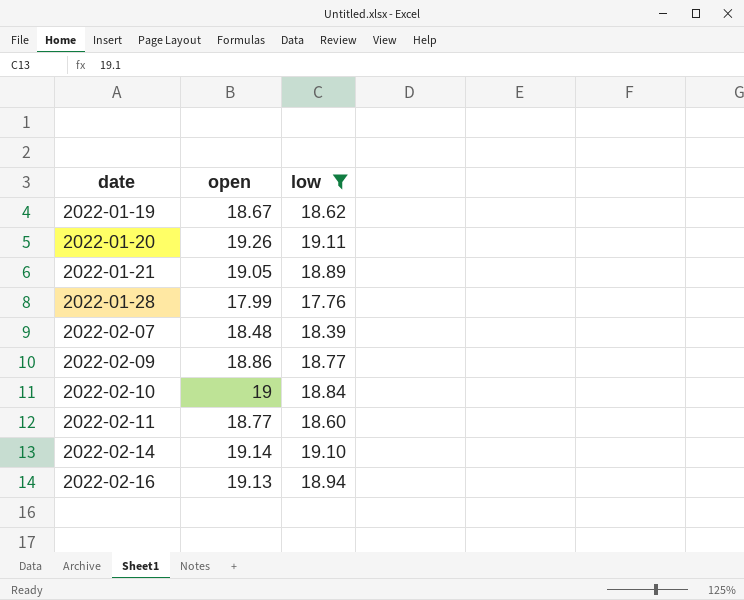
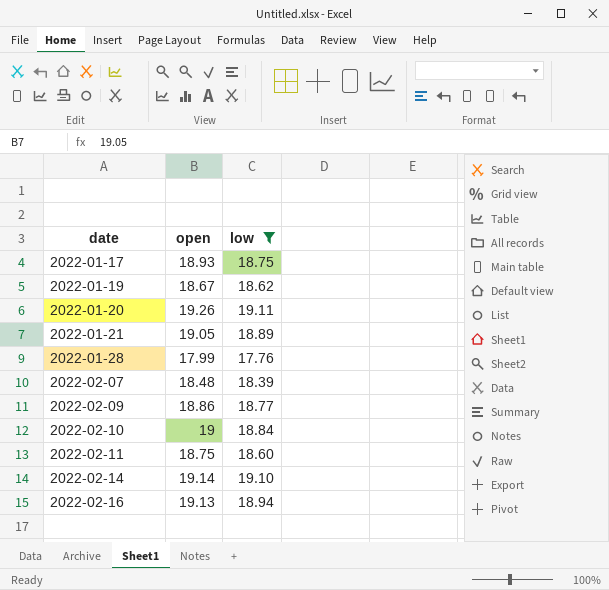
row 2022-01-17: none -> 18.93 | 18.75
2022-02-11 | open: 18.77 -> 18.75

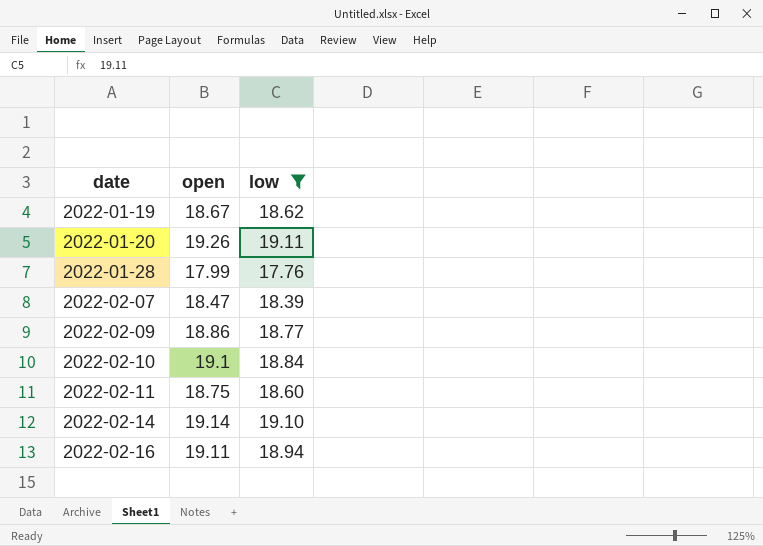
row 2022-01-17: 18.93 | 18.75 -> none
row 2022-01-21: 19.05 | 18.89 -> none
2022-02-07 | open: 18.48 -> 18.47
2022-02-10 | open: 19 -> 19.1
2022-02-16 | open: 19.13 -> 19.11

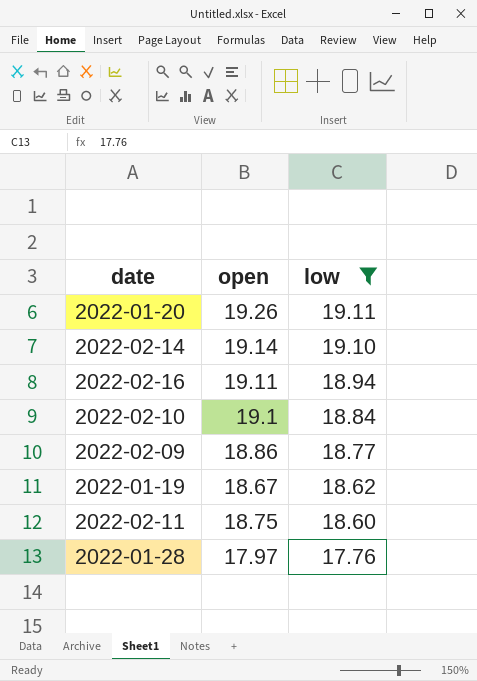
row order: date ascending -> low descending
row 2022-02-07: 18.47 | 18.39 -> none
2022-01-28 | open: 17.99 -> 17.97

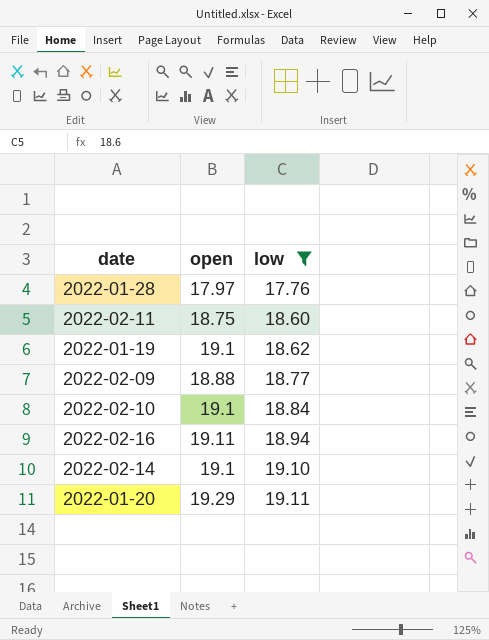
row order: low descending -> low ascending
2022-01-19 | open: 18.67 -> 19.1
2022-02-09 | open: 18.86 -> 18.88
2022-02-14 | open: 19.14 -> 19.1
2022-01-20 | open: 19.26 -> 19.29

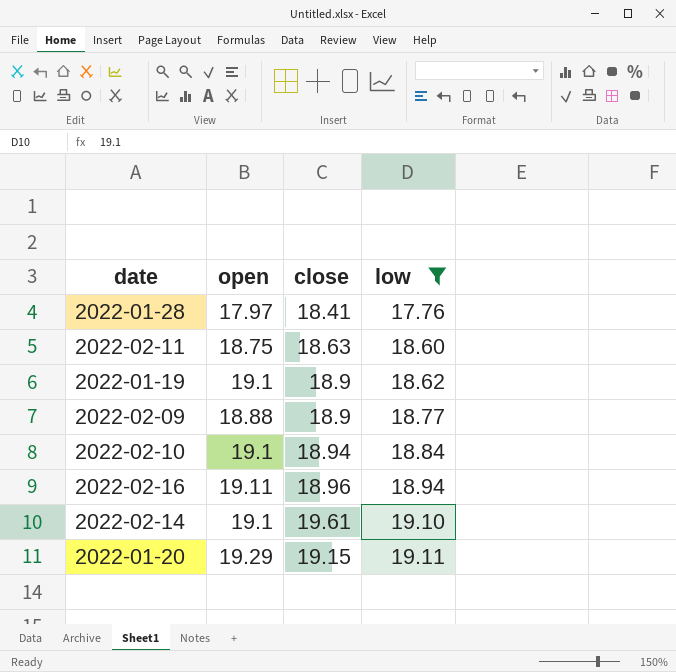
column close | position: none -> 3

